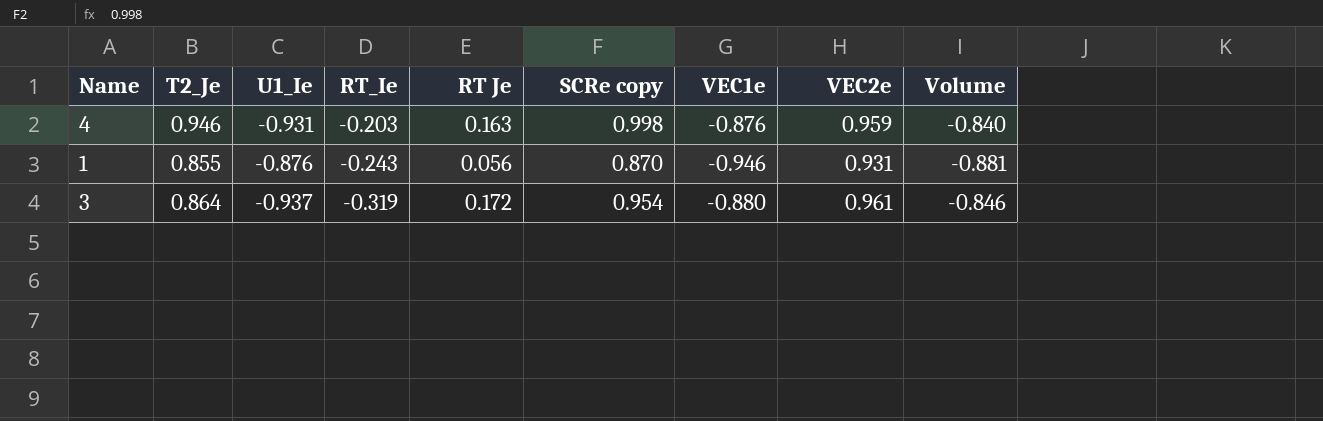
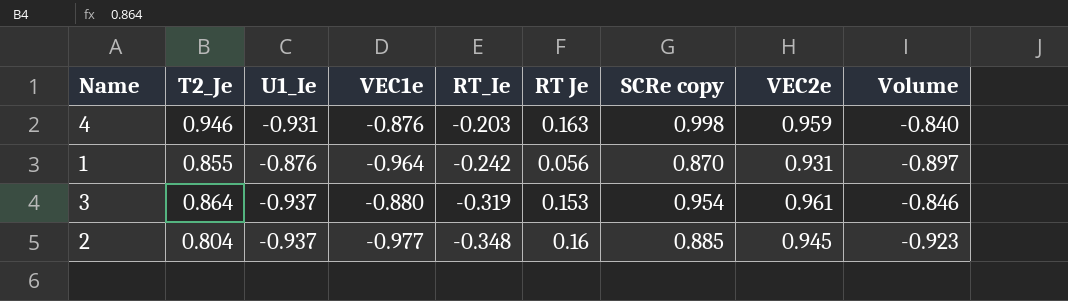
column VEC1e | position: 7 -> 4
1 | VEC1e: -0.946 -> -0.964
1 | RT_Ie: -0.243 -> -0.242
1 | Volume: -0.881 -> -0.897
3 | RT Je: 0.172 -> 0.153
row 2: none -> 0.804 | -0.937 | -0.977 | -0.348 | 0.16 | 0.885 | 0.945 | -0.923

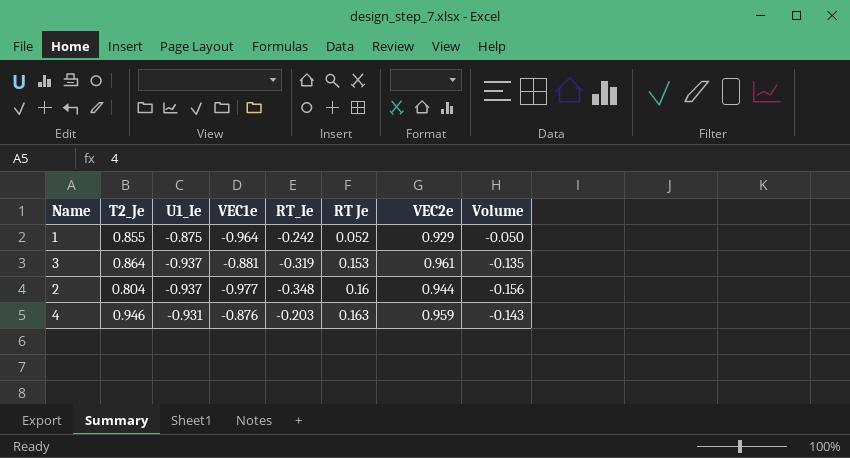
row order: RT_Ie descending -> RT Je ascending
column SCRe copy | position: 7 -> none
column Volume | formula: [VEC1e] * [VEC2e] -> [VEC1e] * [RT Je]
1 | U1_Ie: -0.876 -> -0.875
1 | RT Je: 0.056 -> 0.052
1 | VEC2e: 0.931 -> 0.929
3 | VEC1e: -0.880 -> -0.881
2 | VEC2e: 0.945 -> 0.944

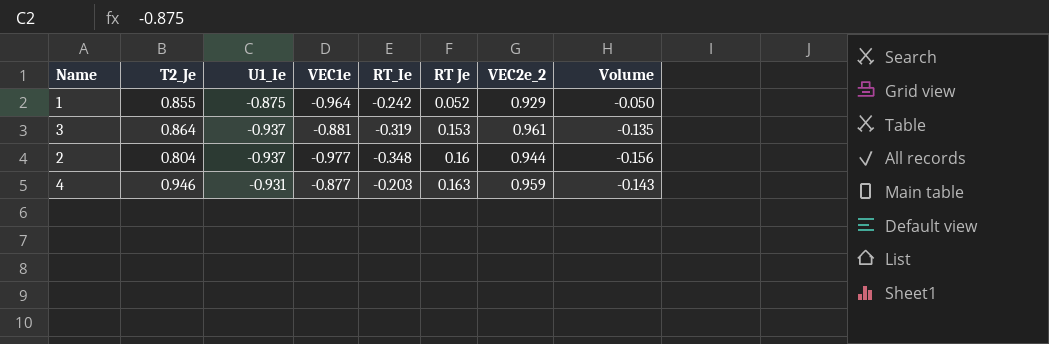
column name: VEC2e -> VEC2e_2
4 | VEC1e: -0.876 -> -0.877

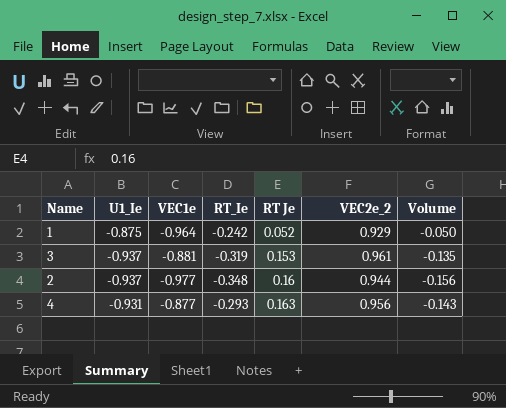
column T2_Je | position: 2 -> none
4 | RT_Ie: -0.203 -> -0.293
4 | VEC2e_2: 0.959 -> 0.956

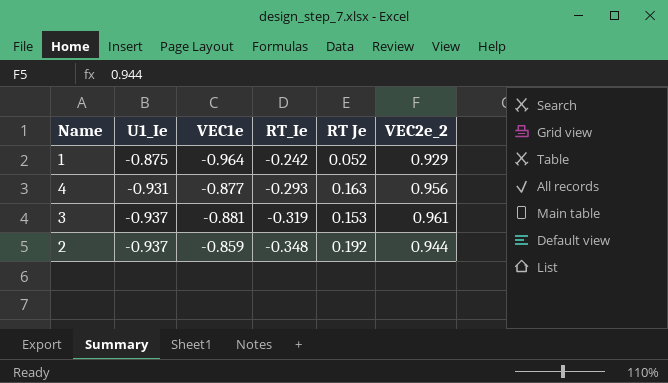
row order: RT Je ascending -> U1_Ie descending
column Volume | formula: [VEC1e] * [RT Je] -> none
2 | VEC1e: -0.977 -> -0.859
2 | RT Je: 0.16 -> 0.192

